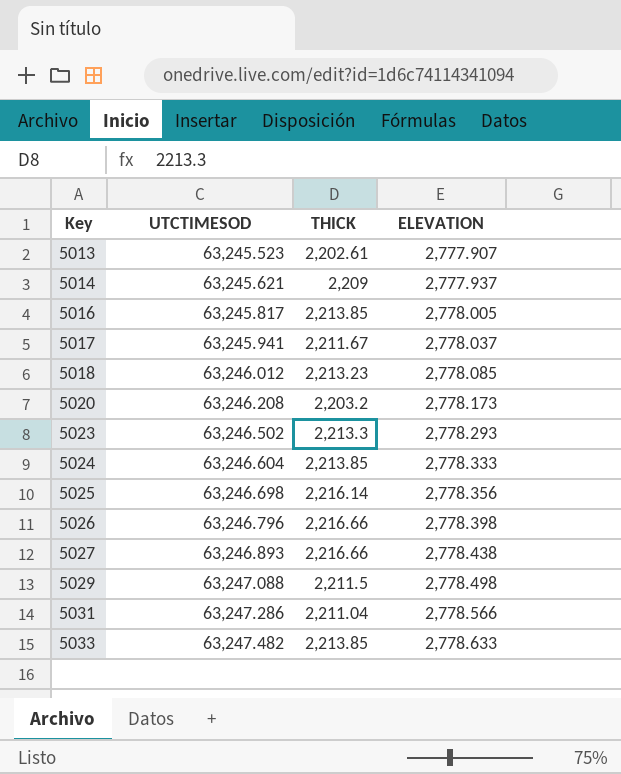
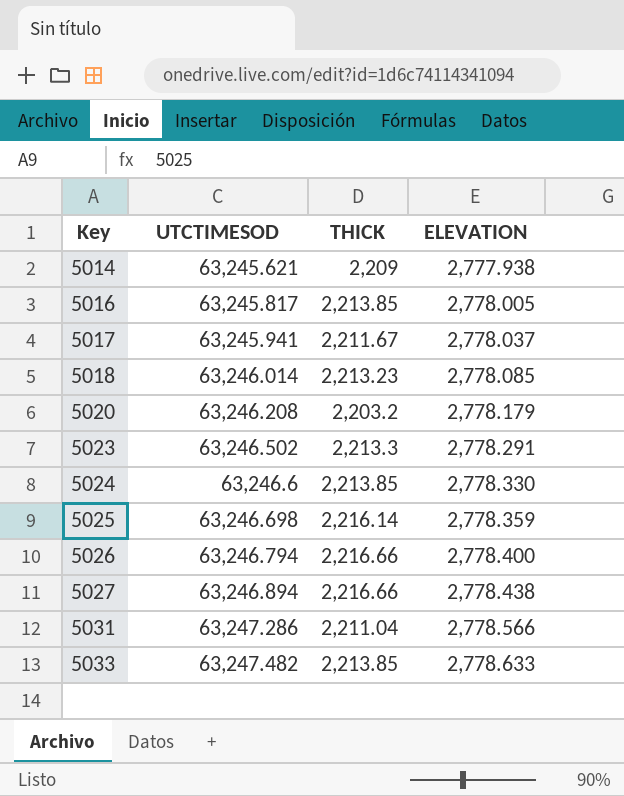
row 5013: 63,245.523 | 2,202.61 | 2,777.907 -> none
row 5029: 63,247.088 | 2,211.5 | 2,778.498 -> none
5014 | ELEVATION: 2,777.937 -> 2,777.938
5018 | UTCTIMESOD: 63,246.012 -> 63,246.014
5020 | ELEVATION: 2,778.173 -> 2,778.179
5023 | ELEVATION: 2,778.293 -> 2,778.291
5024 | UTCTIMESOD: 63,246.604 -> 63,246.6
5024 | ELEVATION: 2,778.333 -> 2,778.330
5025 | ELEVATION: 2,778.356 -> 2,778.359
5026 | UTCTIMESOD: 63,246.796 -> 63,246.794
5026 | ELEVATION: 2,778.398 -> 2,778.400
5027 | UTCTIMESOD: 63,246.893 -> 63,246.894

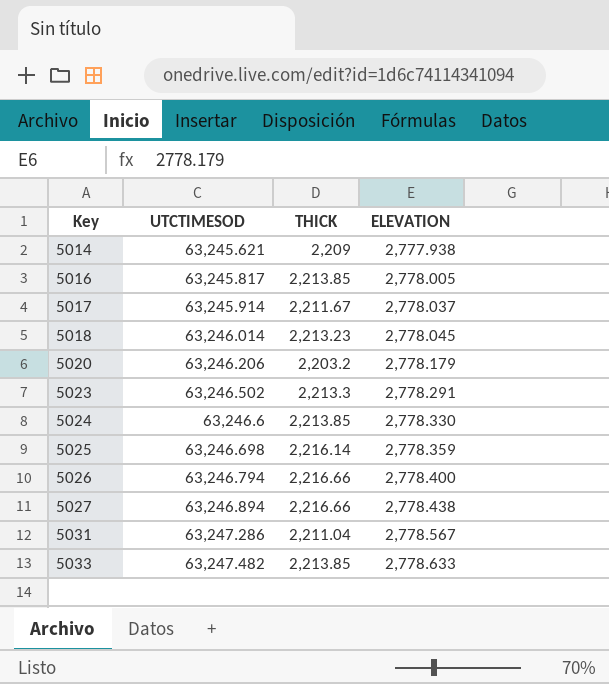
5017 | UTCTIMESOD: 63,245.941 -> 63,245.914
5018 | ELEVATION: 2,778.085 -> 2,778.045
5020 | UTCTIMESOD: 63,246.208 -> 63,246.206
5031 | ELEVATION: 2,778.566 -> 2,778.567

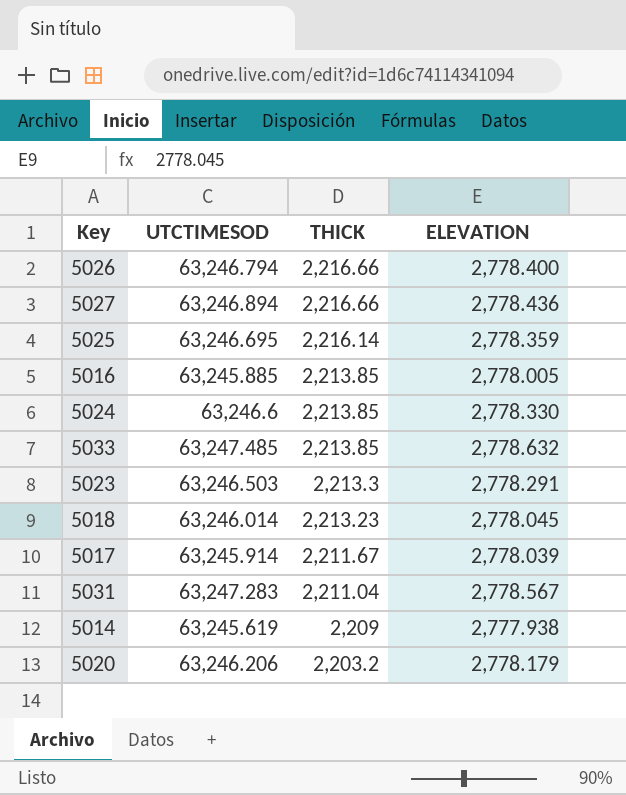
row order: Key ascending -> THICK descending
5027 | ELEVATION: 2,778.438 -> 2,778.436
5025 | UTCTIMESOD: 63,246.698 -> 63,246.695
5016 | UTCTIMESOD: 63,245.817 -> 63,245.885
5033 | UTCTIMESOD: 63,247.482 -> 63,247.485
5033 | ELEVATION: 2,778.633 -> 2,778.632
5023 | UTCTIMESOD: 63,246.502 -> 63,246.503
5017 | ELEVATION: 2,778.037 -> 2,778.039
5031 | UTCTIMESOD: 63,247.286 -> 63,247.283
5014 | UTCTIMESOD: 63,245.621 -> 63,245.619

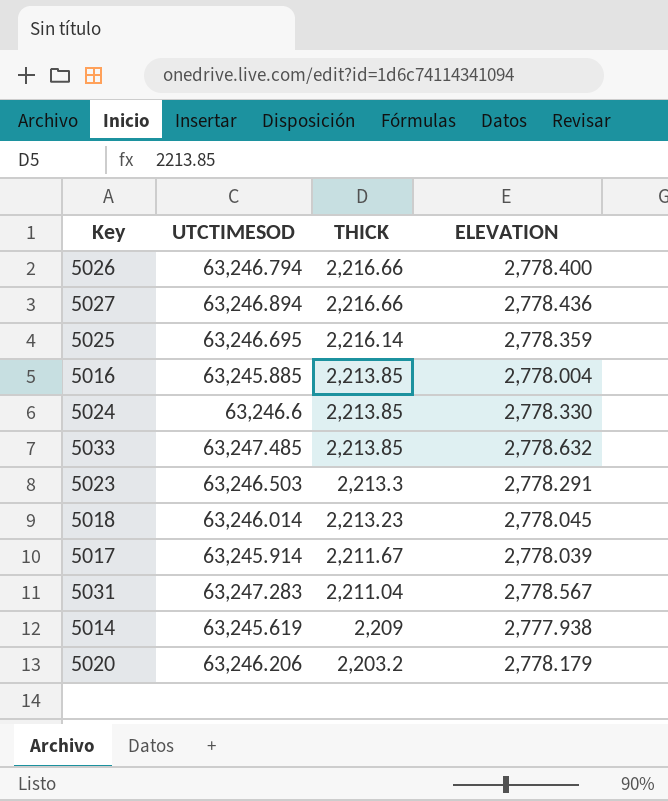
5016 | ELEVATION: 2,778.005 -> 2,778.004

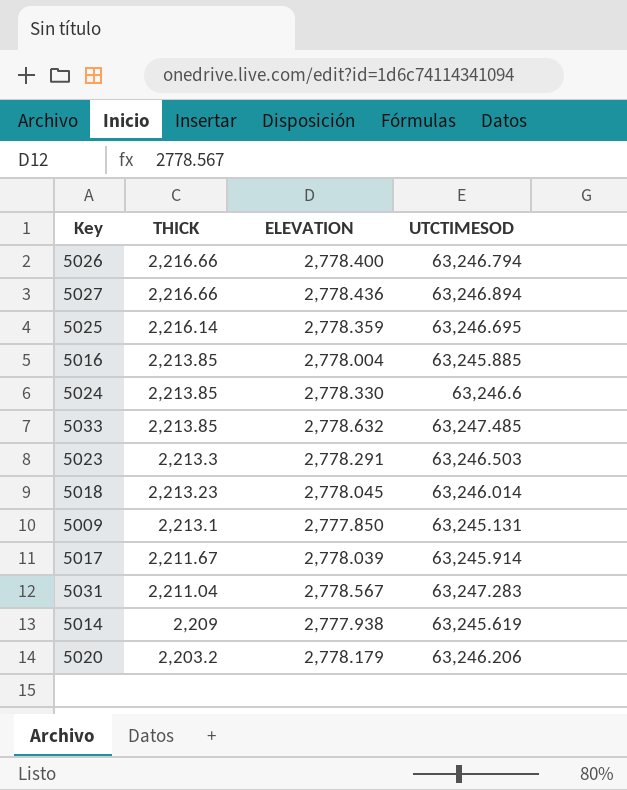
column UTCTIMESOD | position: 2 -> 4
row 5009: none -> 2,213.1 | 2,777.850 | 63,245.131

